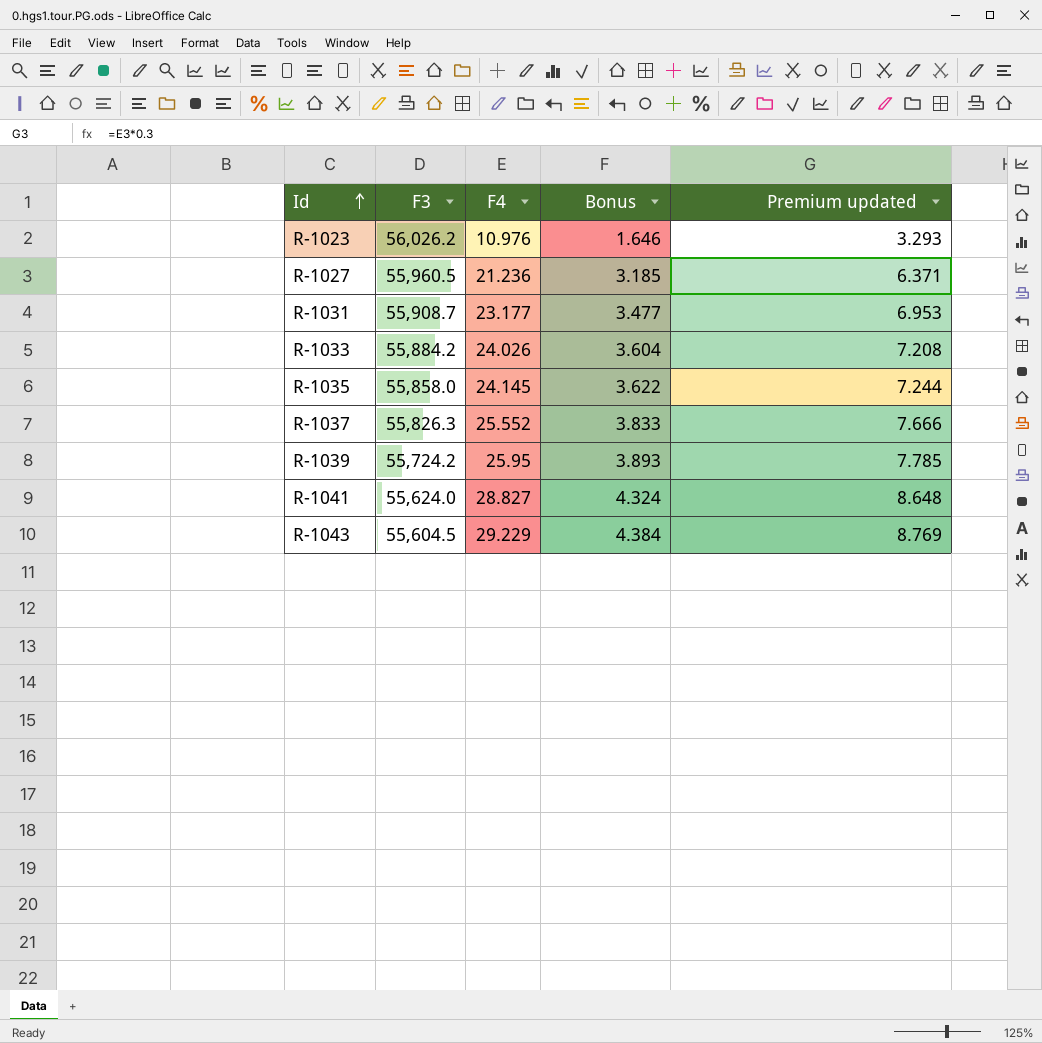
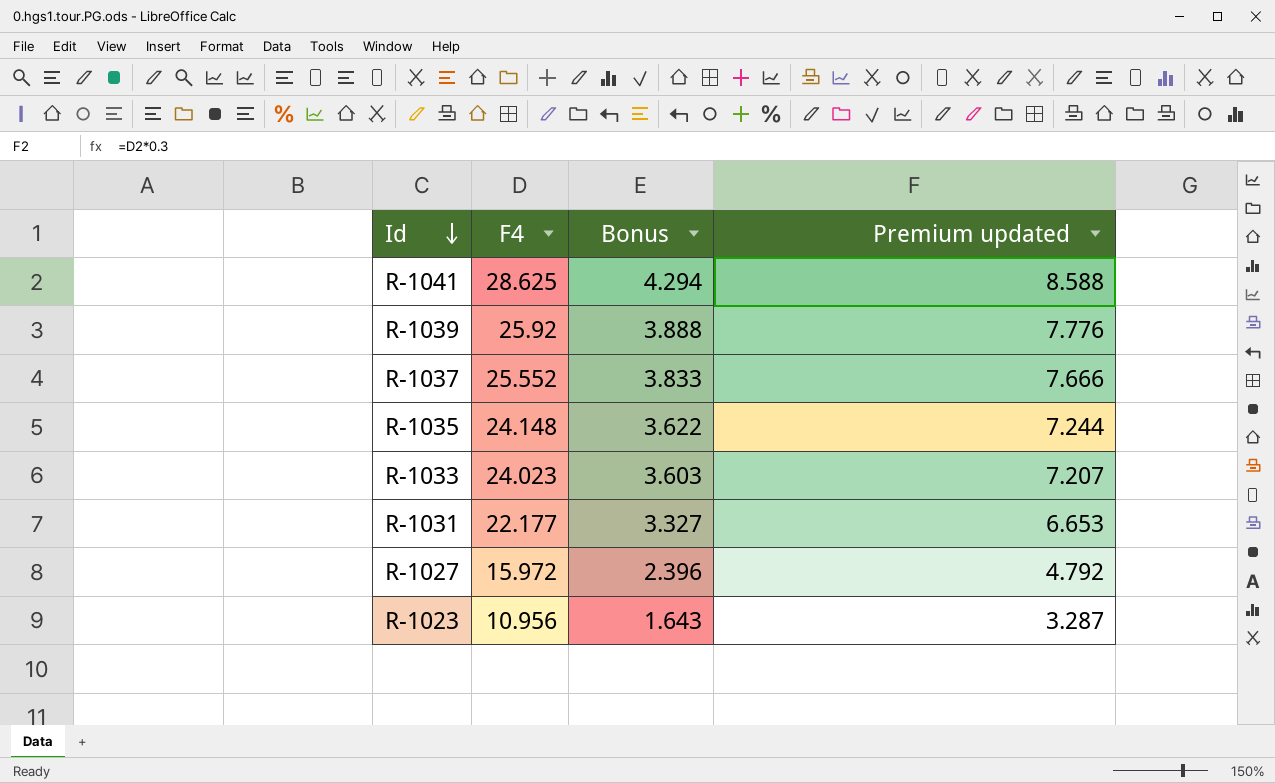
row order: Id ascending -> Id descending
column F3 | position: 2 -> none
row R-1043: 55,604.5 | 29.229 | 4.384 | 8.769 -> none
R-1041 | F4: 28.827 -> 28.625
R-1041 | Bonus: 4.324 -> 4.294
R-1041 | Premium updated: 8.648 -> 8.588
R-1039 | F4: 25.95 -> 25.92
R-1039 | Bonus: 3.893 -> 3.888
R-1039 | Premium updated: 7.785 -> 7.776
R-1035 | F4: 24.145 -> 24.148
R-1033 | F4: 24.026 -> 24.023
R-1033 | Bonus: 3.604 -> 3.603
R-1033 | Premium updated: 7.208 -> 7.207
R-1031 | F4: 23.177 -> 22.177
R-1031 | Bonus: 3.477 -> 3.327
R-1031 | Premium updated: 6.953 -> 6.653
R-1027 | F4: 21.236 -> 15.972
R-1027 | Bonus: 3.185 -> 2.396
R-1027 | Premium updated: 6.371 -> 4.792
R-1023 | F4: 10.976 -> 10.956
R-1023 | Bonus: 1.646 -> 1.643
R-1023 | Premium updated: 3.293 -> 3.287

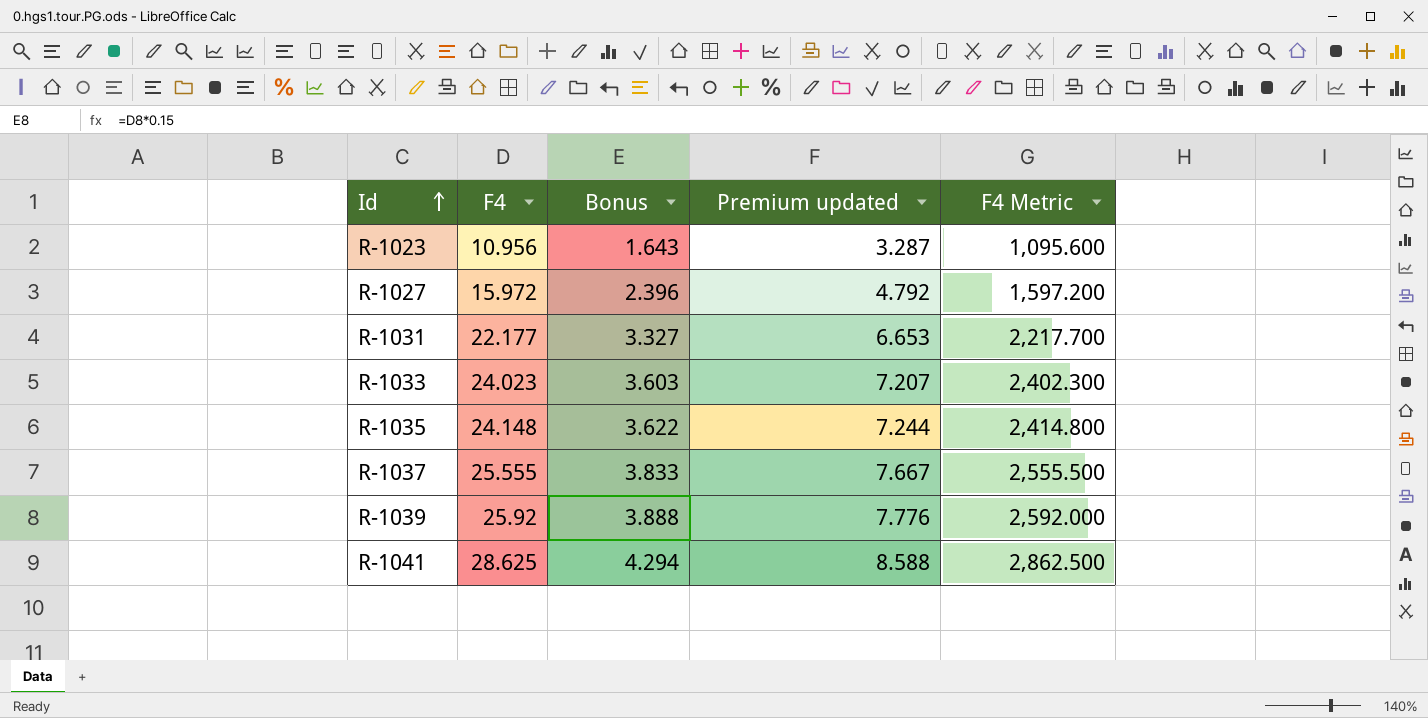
row order: Id descending -> Id ascending
column F4 Metric | formula: none -> [F4] * 100
R-1037 | F4: 25.552 -> 25.555
R-1037 | Premium updated: 7.666 -> 7.667

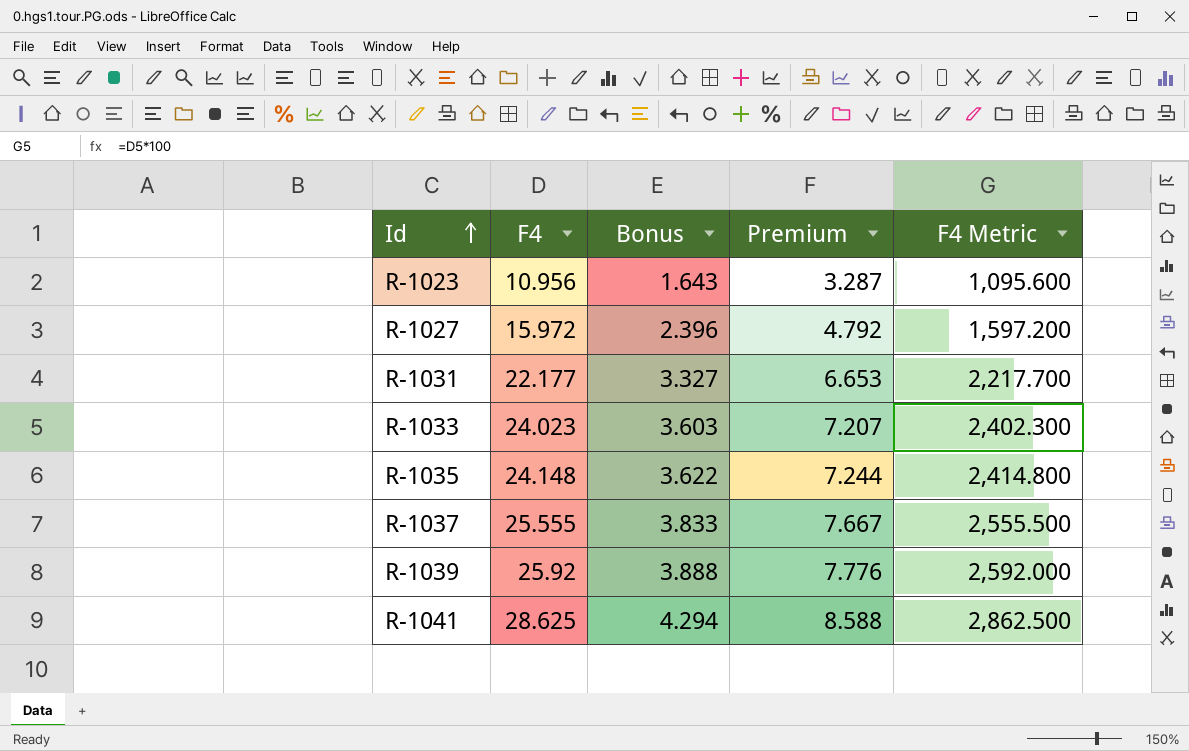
column name: Premium updated -> Premium

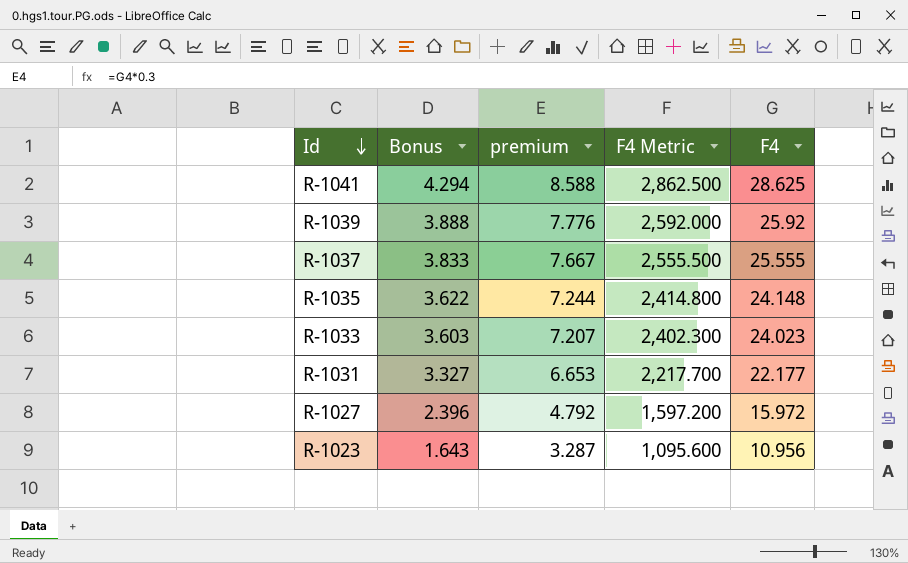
row order: Id ascending -> Id descending
column name: Premium -> premium
column F4 | position: 2 -> 5

